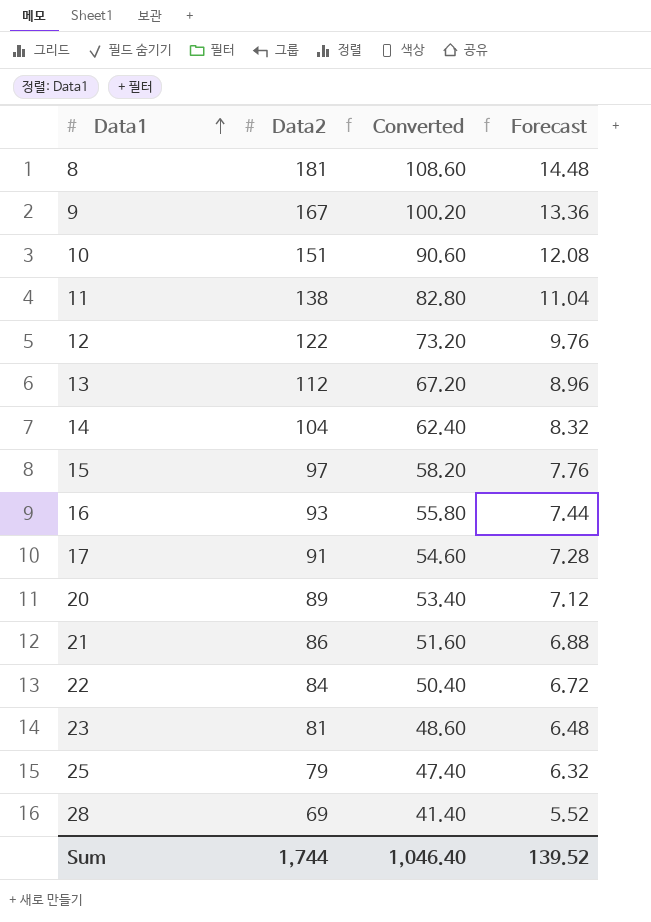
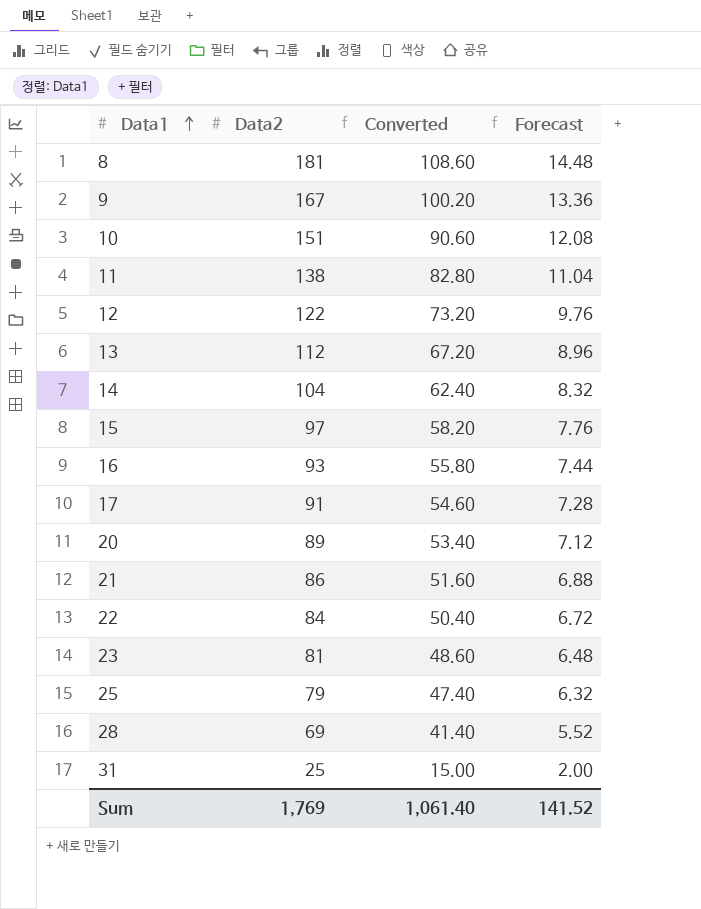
row 31: none -> 25 | 15.00 | 2.00
Sum | Data2: 1,744 -> 1,769
Sum | Converted: 1,046.40 -> 1,061.40
Sum | Forecast: 139.52 -> 141.52

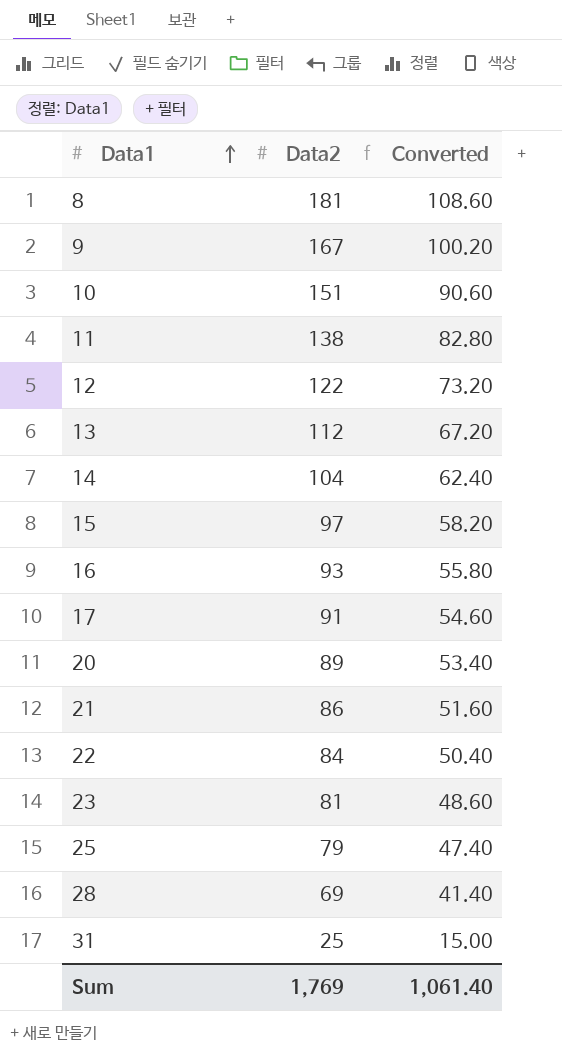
column Forecast | formula: [Data2] * 0.08 -> none

